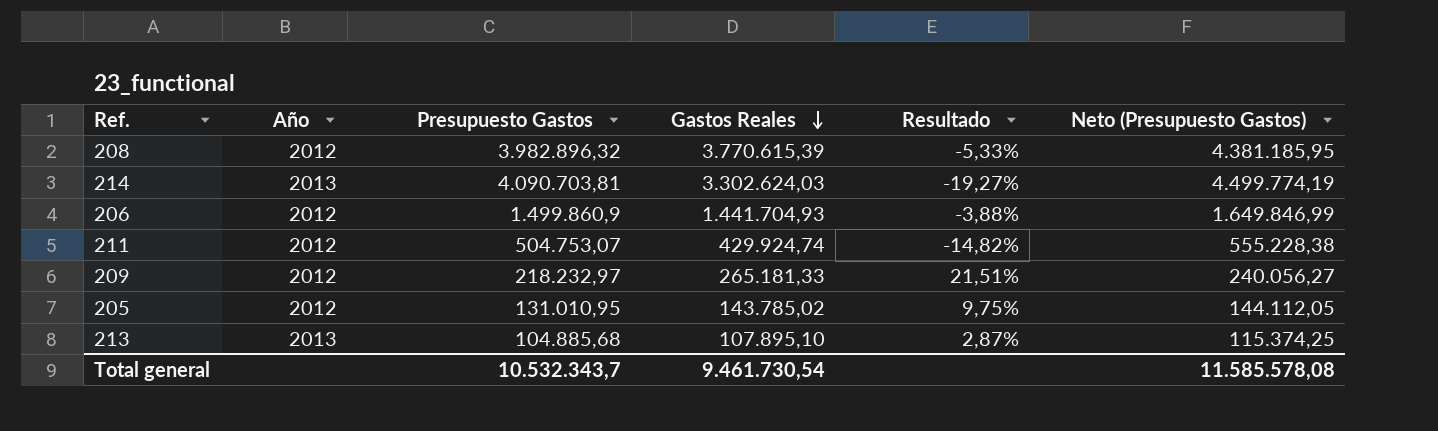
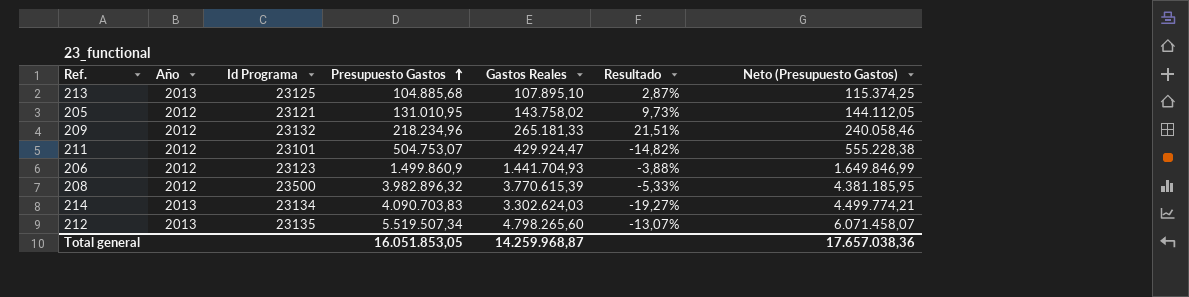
row order: Gastos Reales descending -> Presupuesto Gastos ascending
column Id Programa | position: none -> 3
205 | Gastos Reales: 143.785,02 -> 143.758,02
205 | Resultado: 9,75% -> 9,73%
209 | Presupuesto Gastos: 218.232,97 -> 218.234,96
209 | Neto (Presupuesto Gastos): 240.056,27 -> 240.058,46
211 | Gastos Reales: 429.924,74 -> 429.924,47
214 | Presupuesto Gastos: 4.090.703,81 -> 4.090.703,83
214 | Neto (Presupuesto Gastos): 4.499.774,19 -> 4.499.774,21
row 212: none -> 2013 | 23135 | 5.519.507,34 | 4.798.265,60 | -13,07% | 6.071.458,07
Total general | Presupuesto Gastos: 10.532.343,7 -> 16.051.853,05
Total general | Gastos Reales: 9.461.730,54 -> 14.259.968,87
Total general | Neto (Presupuesto Gastos): 11.585.578,08 -> 17.657.038,36

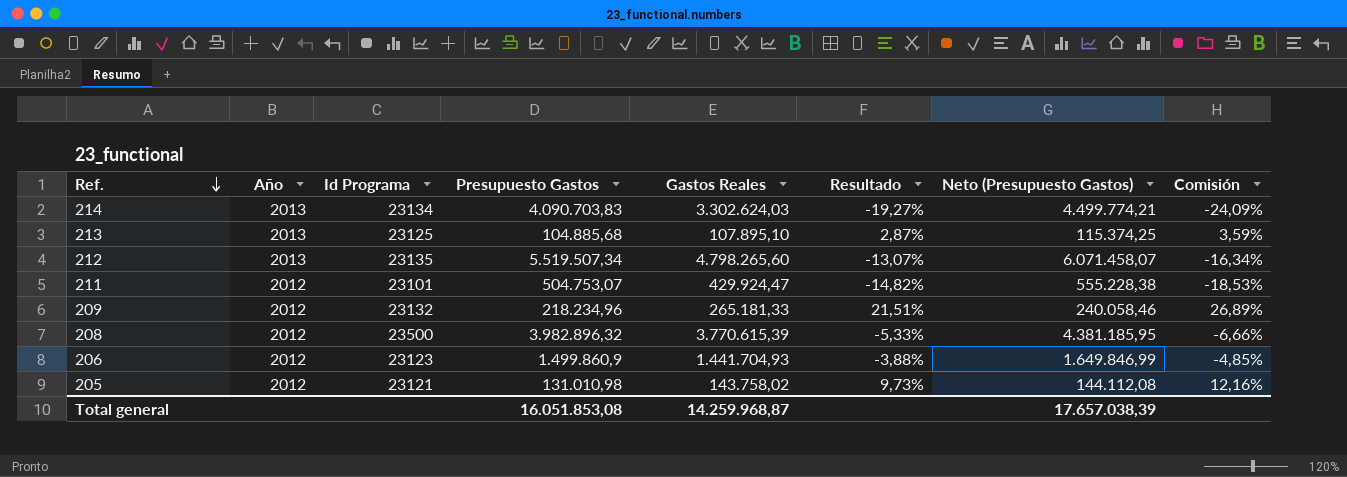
row order: Presupuesto Gastos ascending -> Ref. descending
column Comisión | formula: none -> [Resultado] * 1,25
205 | Presupuesto Gastos: 131.010,95 -> 131.010,98
205 | Neto (Presupuesto Gastos): 144.112,05 -> 144.112,08
Total general | Presupuesto Gastos: 16.051.853,05 -> 16.051.853,08
Total general | Neto (Presupuesto Gastos): 17.657.038,36 -> 17.657.038,39

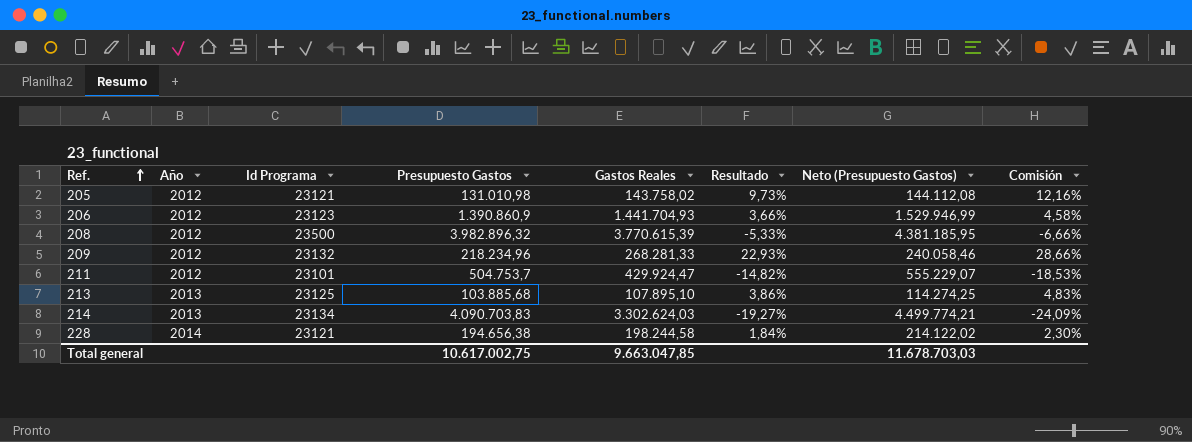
row order: Ref. descending -> Ref. ascending
row 212: 2013 | 23135 | 5.519.507,34 | 4.798.265,60 | -13,07% | 6.071.458,07 | -16,34% -> none
206 | Presupuesto Gastos: 1.499.860,9 -> 1.390.860,9
206 | Resultado: -3,88% -> 3,66%
206 | Neto (Presupuesto Gastos): 1.649.846,99 -> 1.529.946,99
206 | Comisión: -4,85% -> 4,58%
209 | Gastos Reales: 265.181,33 -> 268.281,33
209 | Resultado: 21,51% -> 22,93%
209 | Comisión: 26,89% -> 28,66%
211 | Presupuesto Gastos: 504.753,07 -> 504.753,7
211 | Neto (Presupuesto Gastos): 555.228,38 -> 555.229,07
213 | Presupuesto Gastos: 104.885,68 -> 103.885,68
213 | Resultado: 2,87% -> 3,86%
213 | Neto (Presupuesto Gastos): 115.374,25 -> 114.274,25
213 | Comisión: 3,59% -> 4,83%
row 228: none -> 2014 | 23121 | 194.656,38 | 198.244,58 | 1,84% | 214.122,02 | 2,30%
Total general | Presupuesto Gastos: 16.051.853,08 -> 10.617.002,75
Total general | Gastos Reales: 14.259.968,87 -> 9.663.047,85
Total general | Neto (Presupuesto Gastos): 17.657.038,39 -> 11.678.703,03

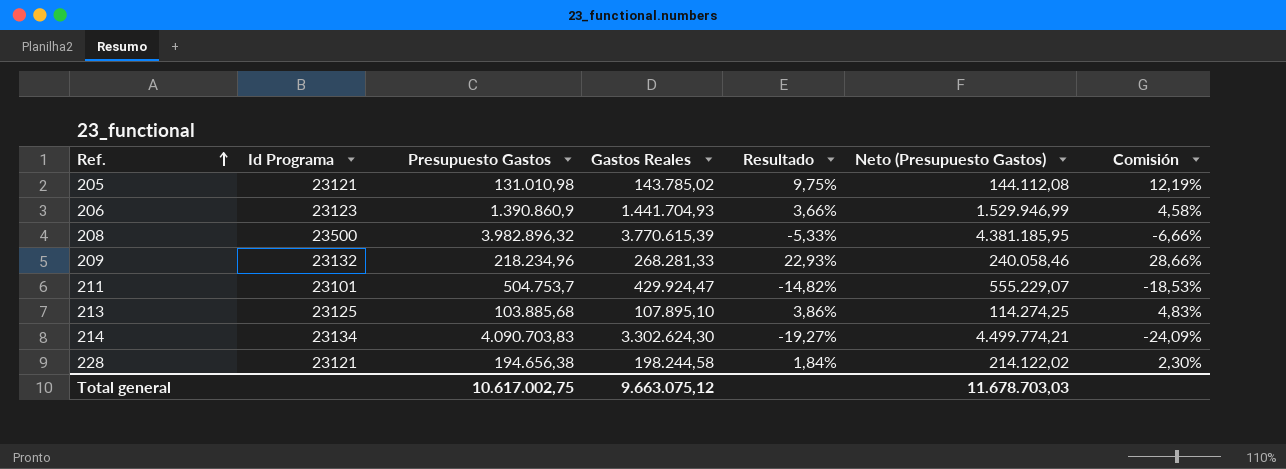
column Año | position: 2 -> none
205 | Gastos Reales: 143.758,02 -> 143.785,02
205 | Resultado: 9,73% -> 9,75%
205 | Comisión: 12,16% -> 12,19%
214 | Gastos Reales: 3.302.624,03 -> 3.302.624,30
Total general | Gastos Reales: 9.663.047,85 -> 9.663.075,12

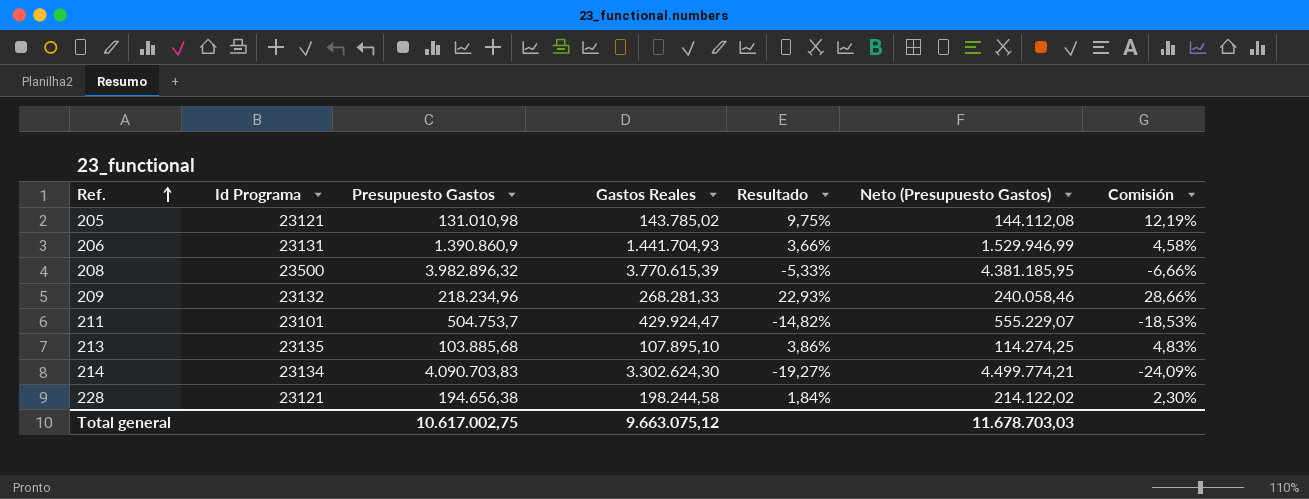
206 | Id Programa: 23123 -> 23131
213 | Id Programa: 23125 -> 23135

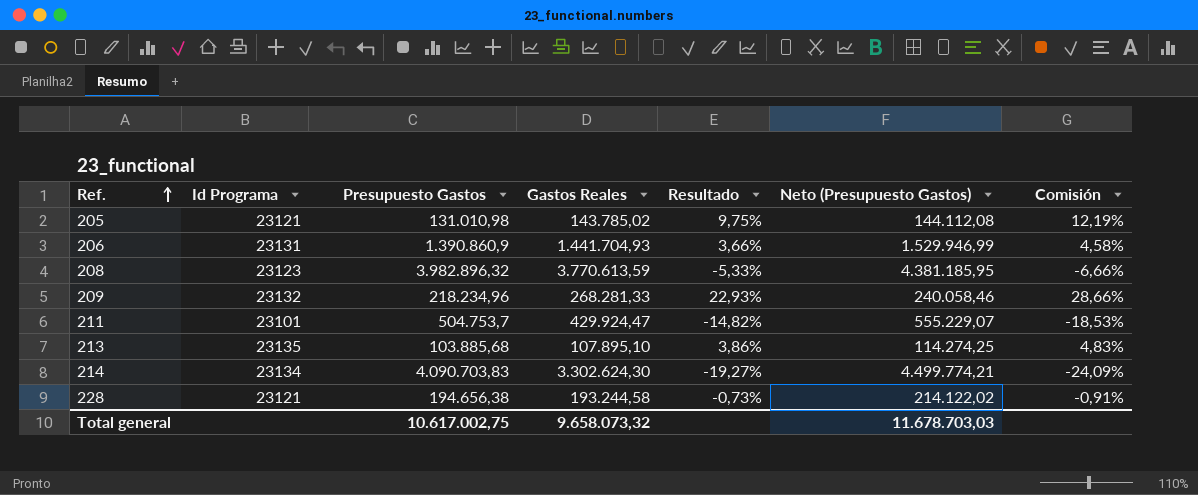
208 | Id Programa: 23500 -> 23123
208 | Gastos Reales: 3.770.615,39 -> 3.770.613,59
228 | Gastos Reales: 198.244,58 -> 193.244,58
228 | Resultado: 1,84% -> -0,73%
228 | Comisión: 2,30% -> -0,91%
Total general | Gastos Reales: 9.663.075,12 -> 9.658.073,32

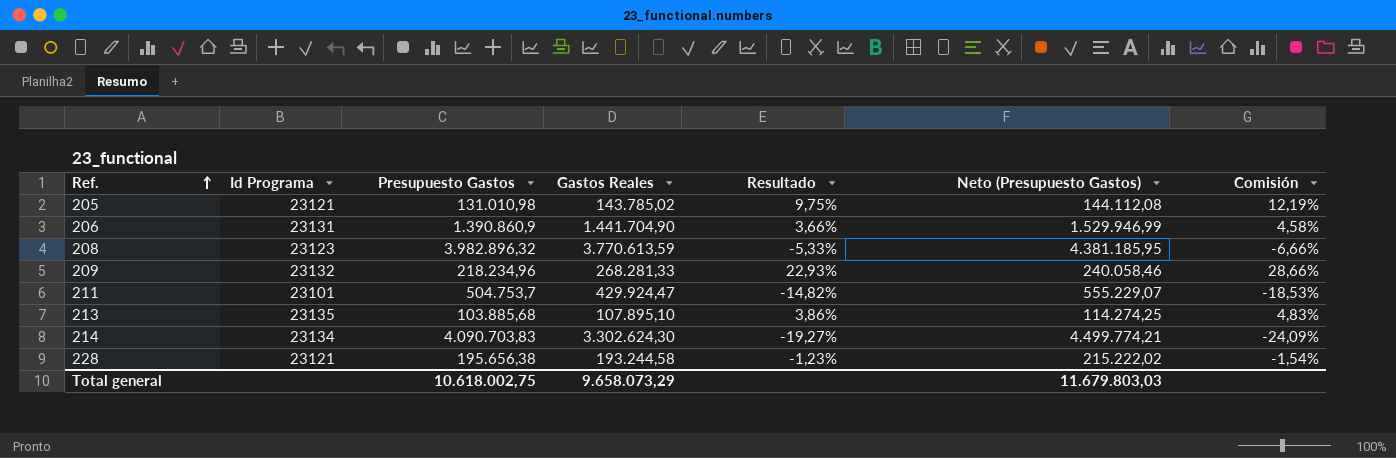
206 | Gastos Reales: 1.441.704,93 -> 1.441.704,90
228 | Presupuesto Gastos: 194.656,38 -> 195.656,38
228 | Resultado: -0,73% -> -1,23%
228 | Neto (Presupuesto Gastos): 214.122,02 -> 215.222,02
228 | Comisión: -0,91% -> -1,54%
Total general | Presupuesto Gastos: 10.617.002,75 -> 10.618.002,75
Total general | Gastos Reales: 9.658.073,32 -> 9.658.073,29
Total general | Neto (Presupuesto Gastos): 11.678.703,03 -> 11.679.803,03

